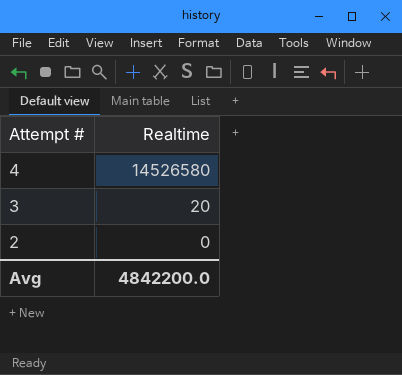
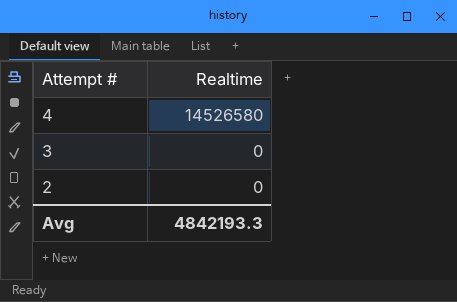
3 | Realtime: 20 -> 0
Avg | Realtime: 4842200.0 -> 4842193.3

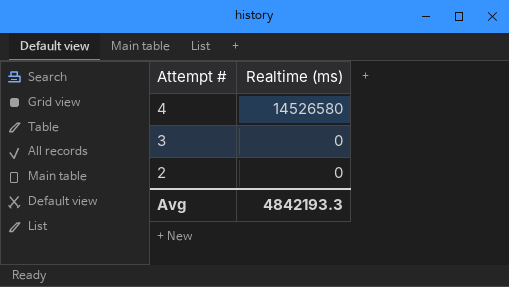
column name: Realtime -> Realtime (ms)

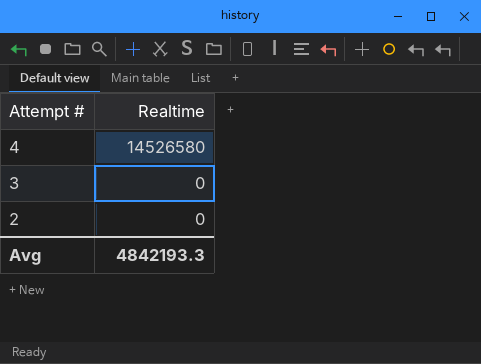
column name: Realtime (ms) -> Realtime

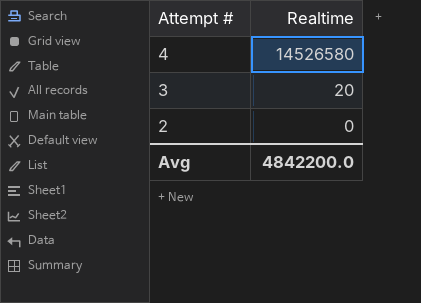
3 | Realtime: 0 -> 20
Avg | Realtime: 4842193.3 -> 4842200.0

